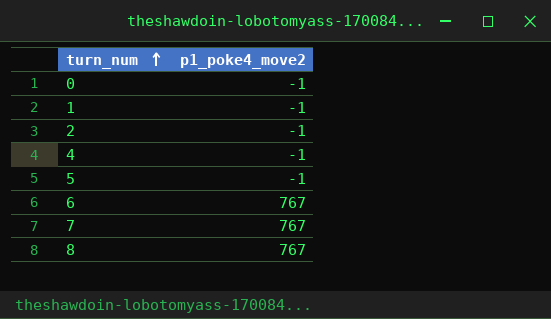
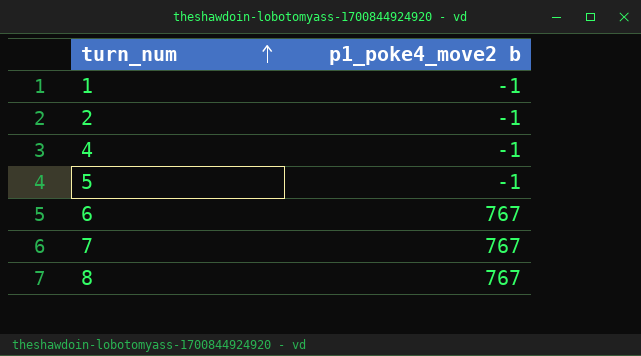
column name: p1_poke4_move2 -> p1_poke4_move2 b
row 0: -1 -> none

